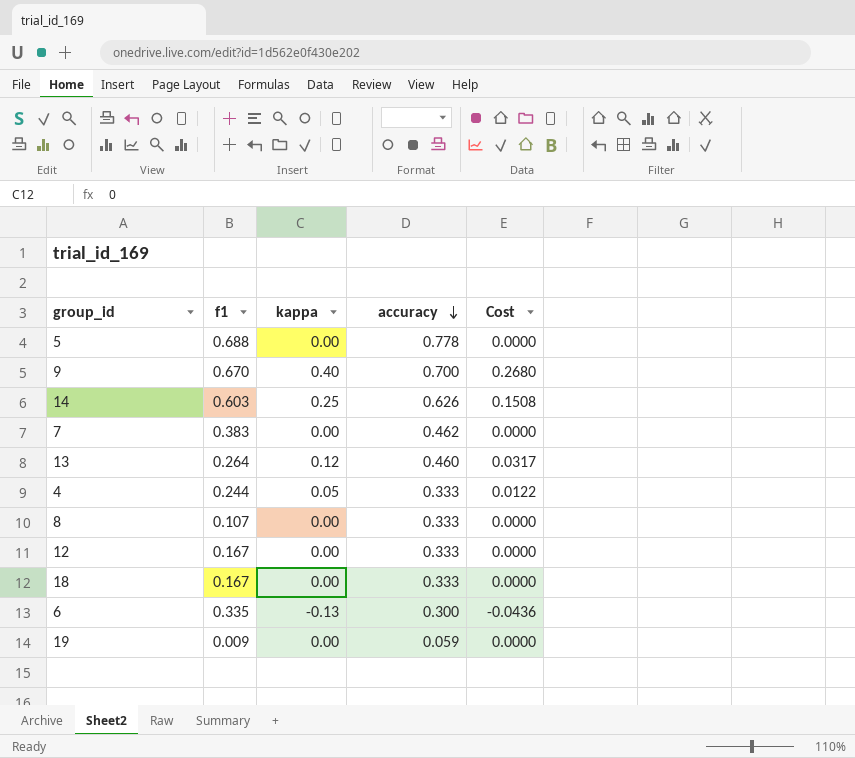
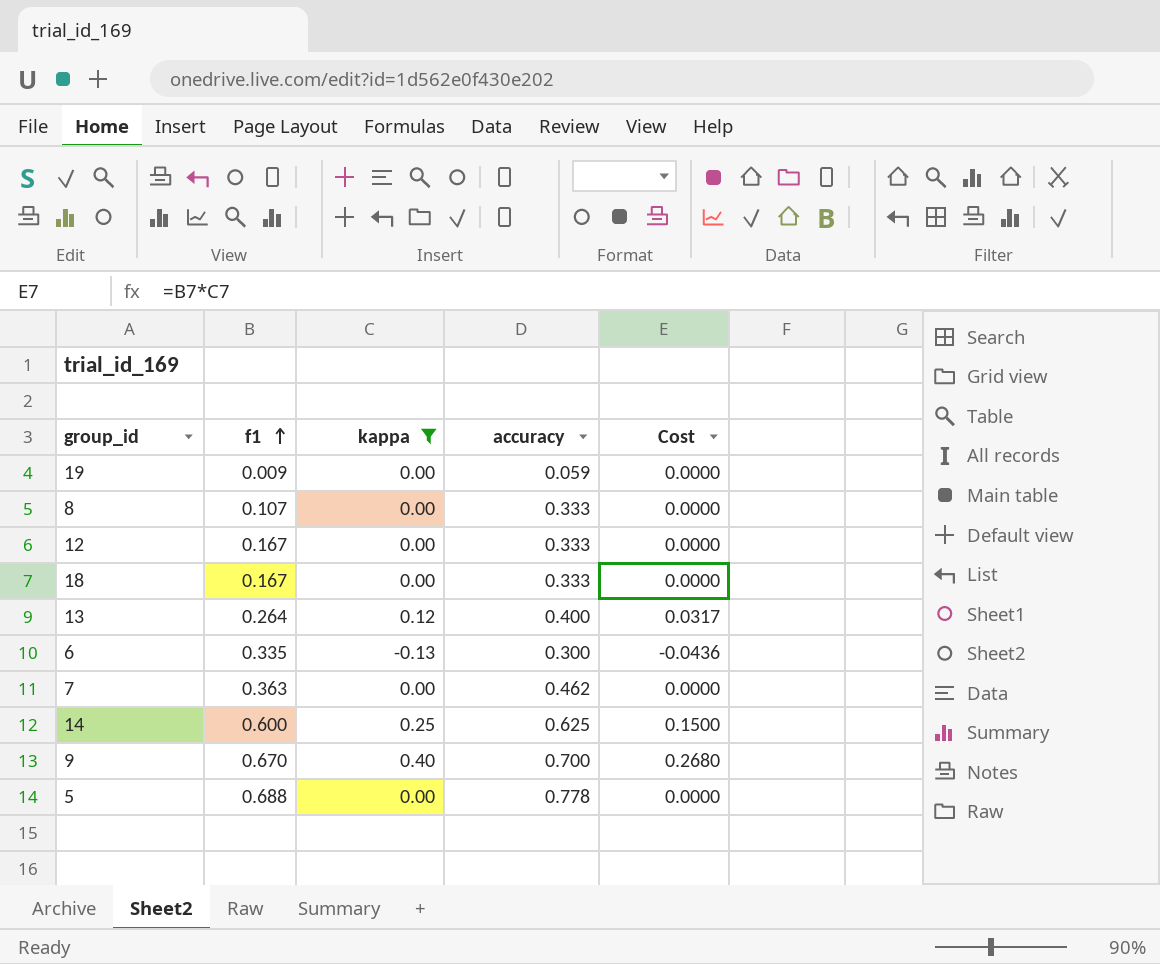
filter: none -> kappa != 0.05
row order: accuracy descending -> f1 ascending
13 | accuracy: 0.460 -> 0.400
7 | f1: 0.383 -> 0.363
14 | f1: 0.603 -> 0.600
14 | accuracy: 0.626 -> 0.625
14 | Cost: 0.1508 -> 0.1500

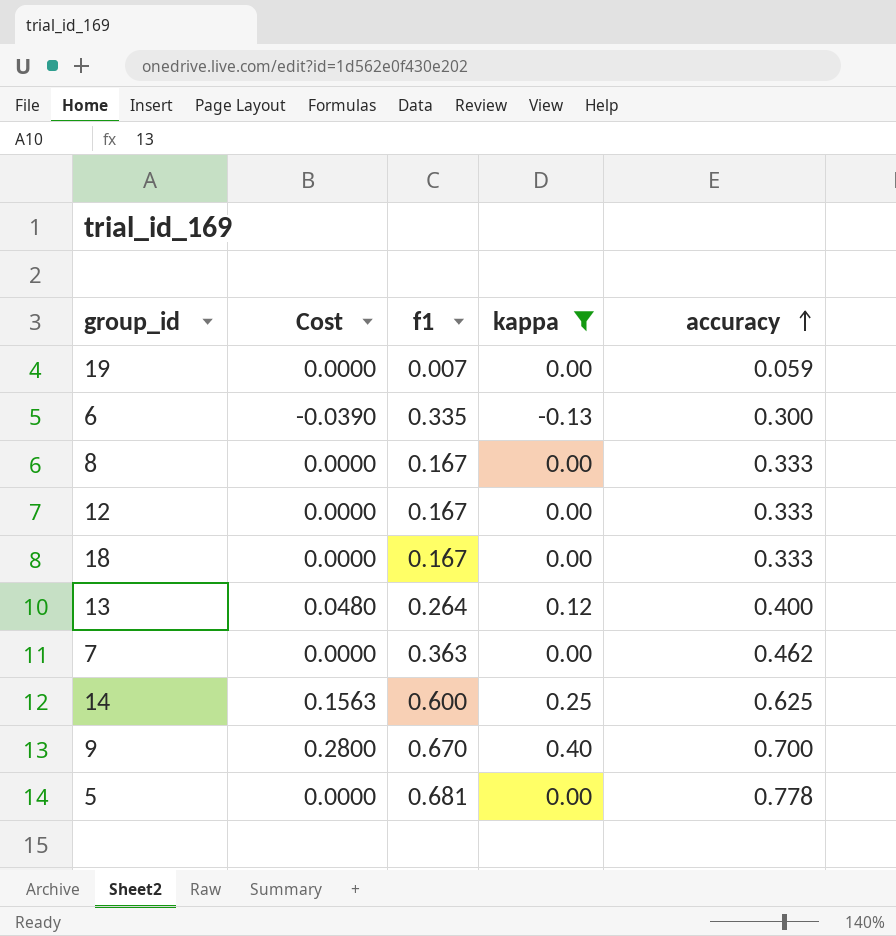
row order: f1 ascending -> accuracy ascending
column Cost | formula: [f1] * [kappa] -> [kappa] * [accuracy]
column Cost | position: 5 -> 2
19 | f1: 0.009 -> 0.007
8 | f1: 0.107 -> 0.167
5 | f1: 0.688 -> 0.681

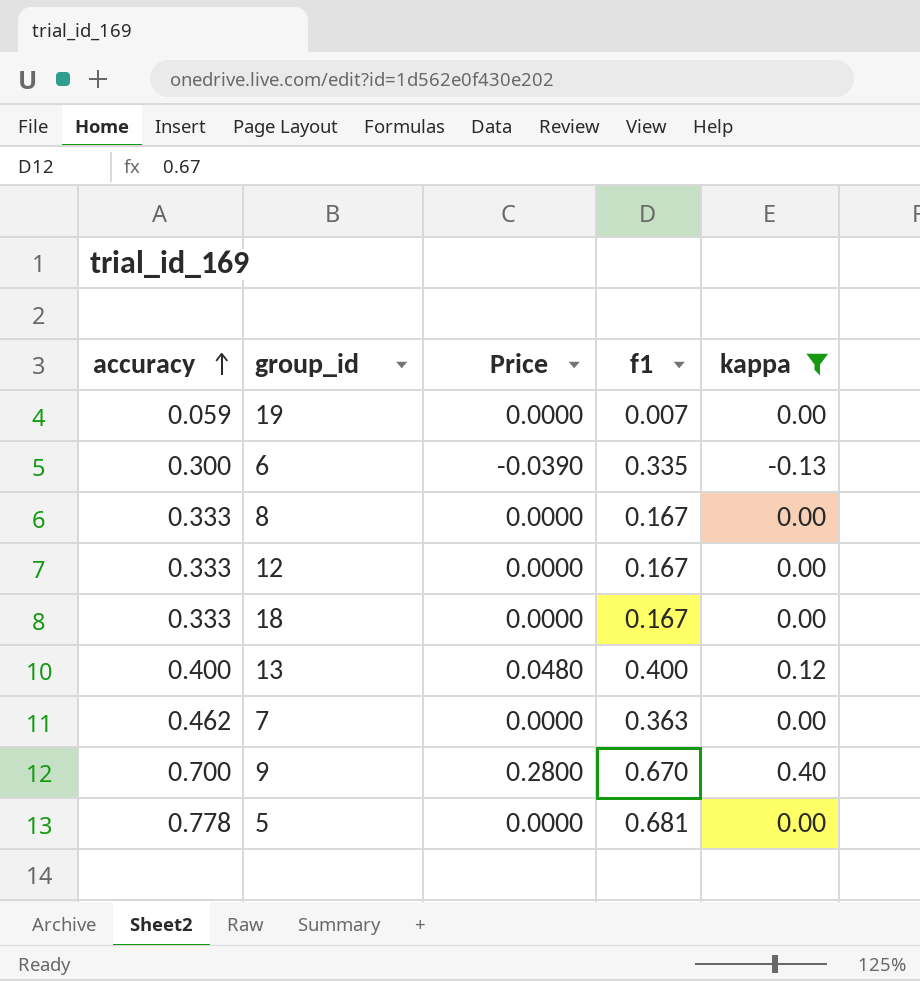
column accuracy | position: 5 -> 1
column name: Cost -> Price
row 14: 0.1563 | 0.600 | 0.25 | 0.625 -> none
13 | f1: 0.264 -> 0.400

